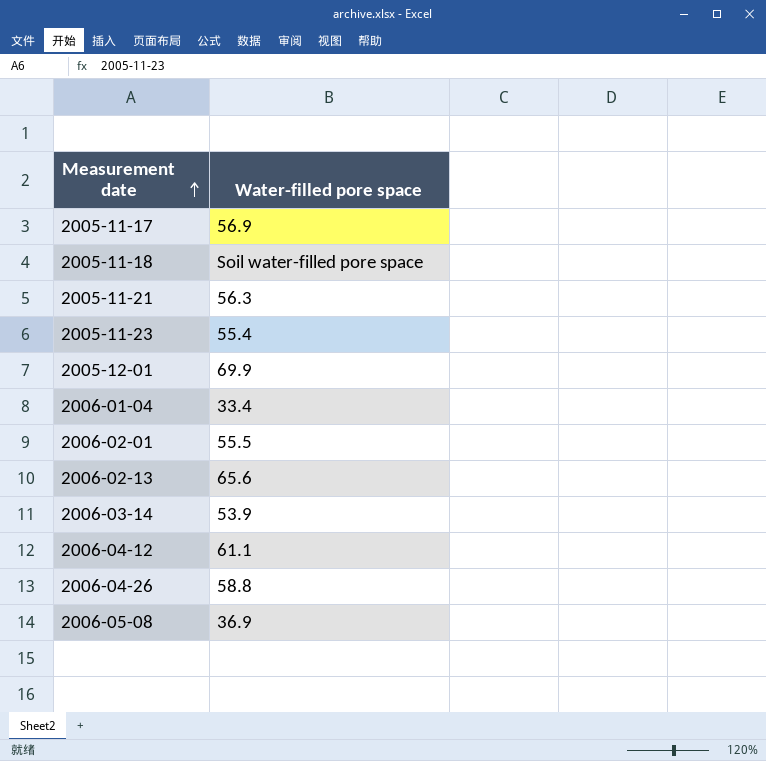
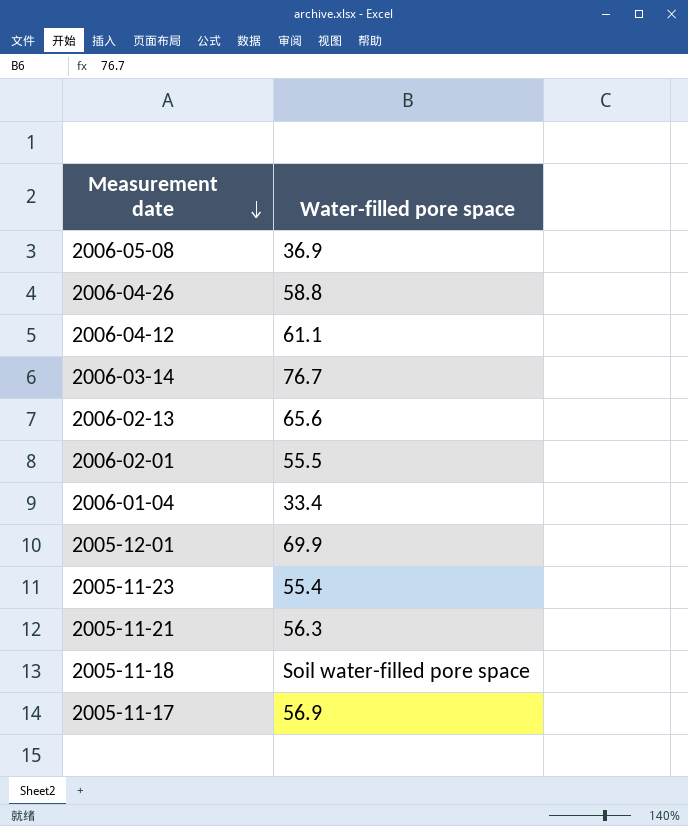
row order: Measurement date ascending -> Measurement date descending
2006-03-14 | Water-filled pore space: 53.9 -> 76.7

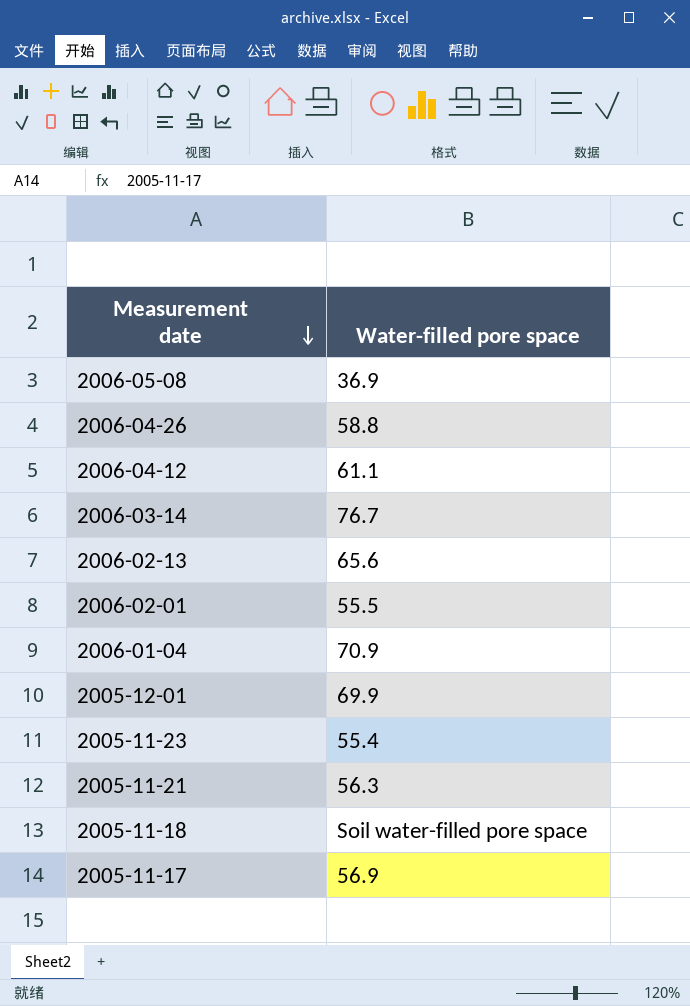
2006-01-04 | Water-filled pore space: 33.4 -> 70.9

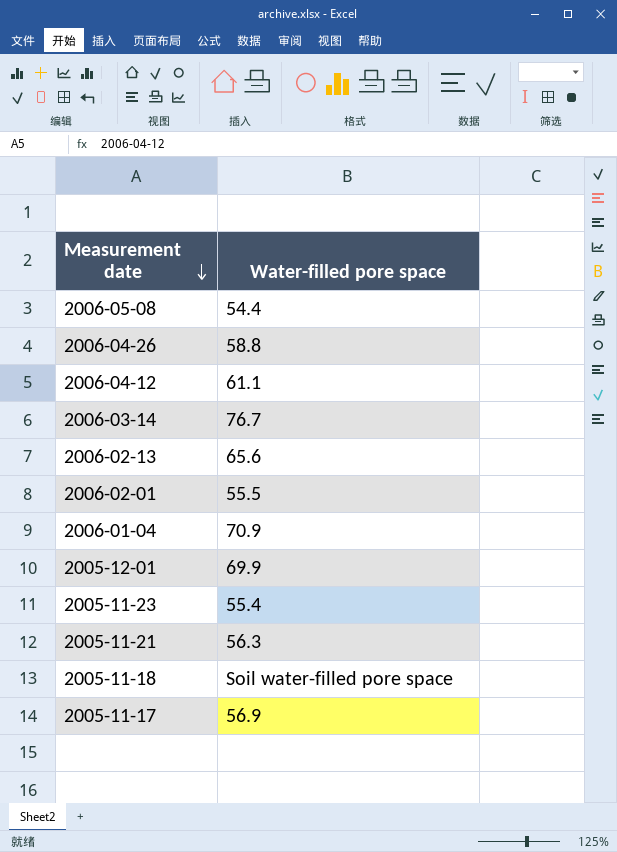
2006-05-08 | Water-filled pore space: 36.9 -> 54.4

